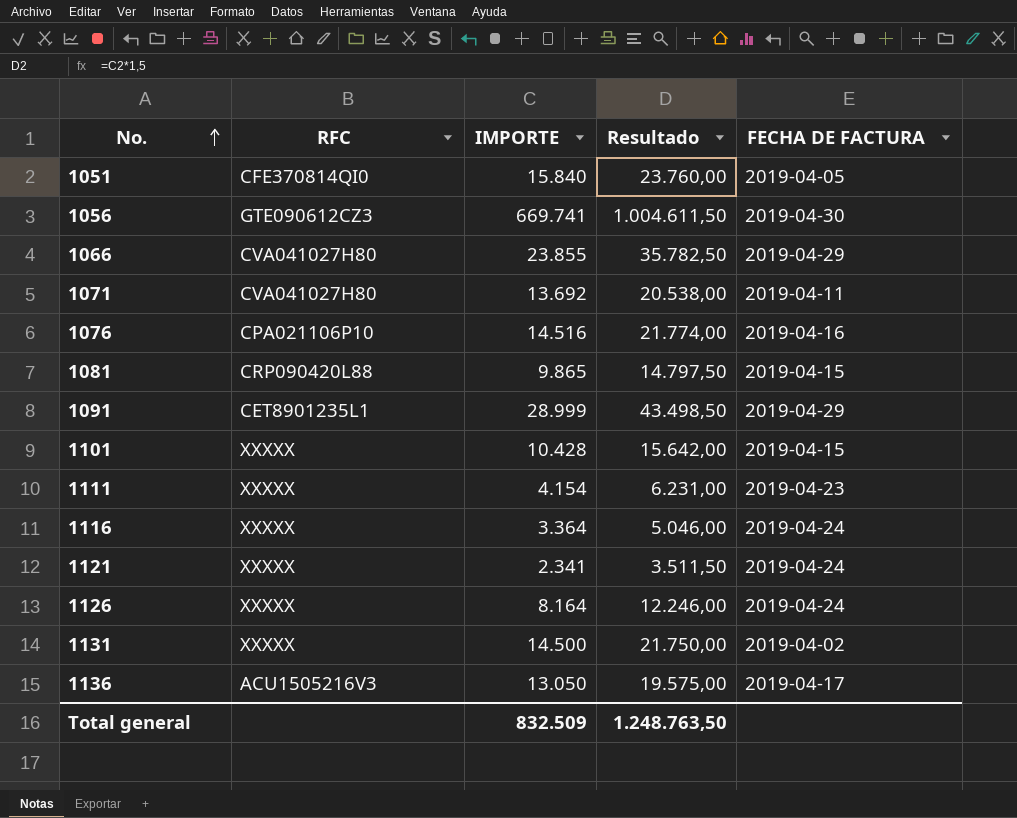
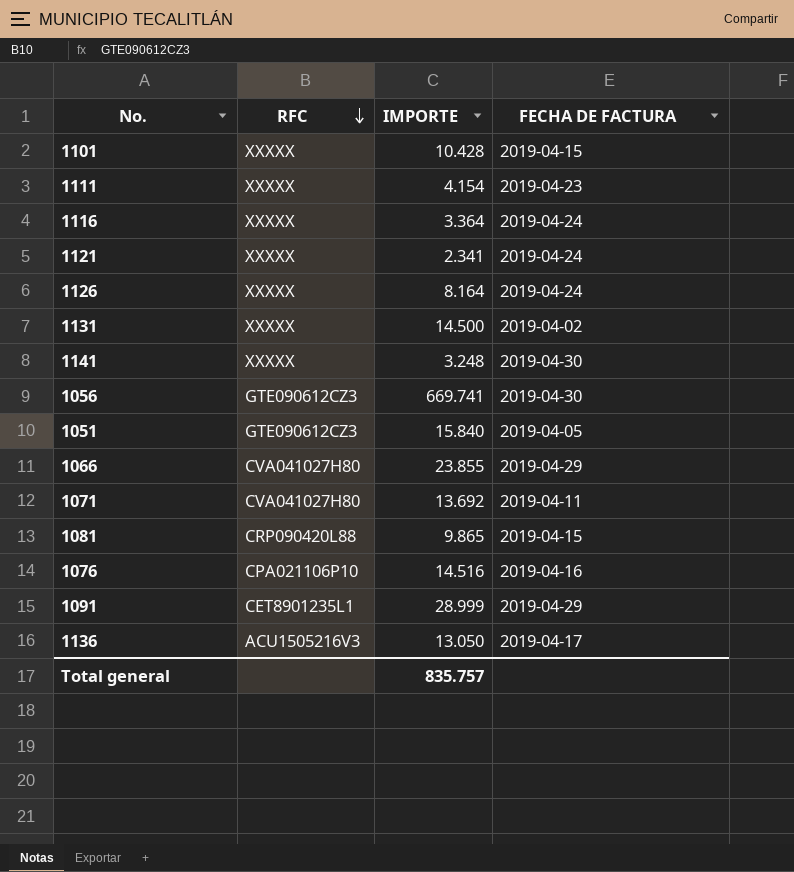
row order: No. ascending -> RFC descending
column Resultado | formula: [IMPORTE] * 1,5 -> none
row 1141: none -> XXXXX | 3.248 | 2019-04-30
1051 | RFC: CFE370814QI0 -> GTE090612CZ3
Total general | IMPORTE: 832.509 -> 835.757

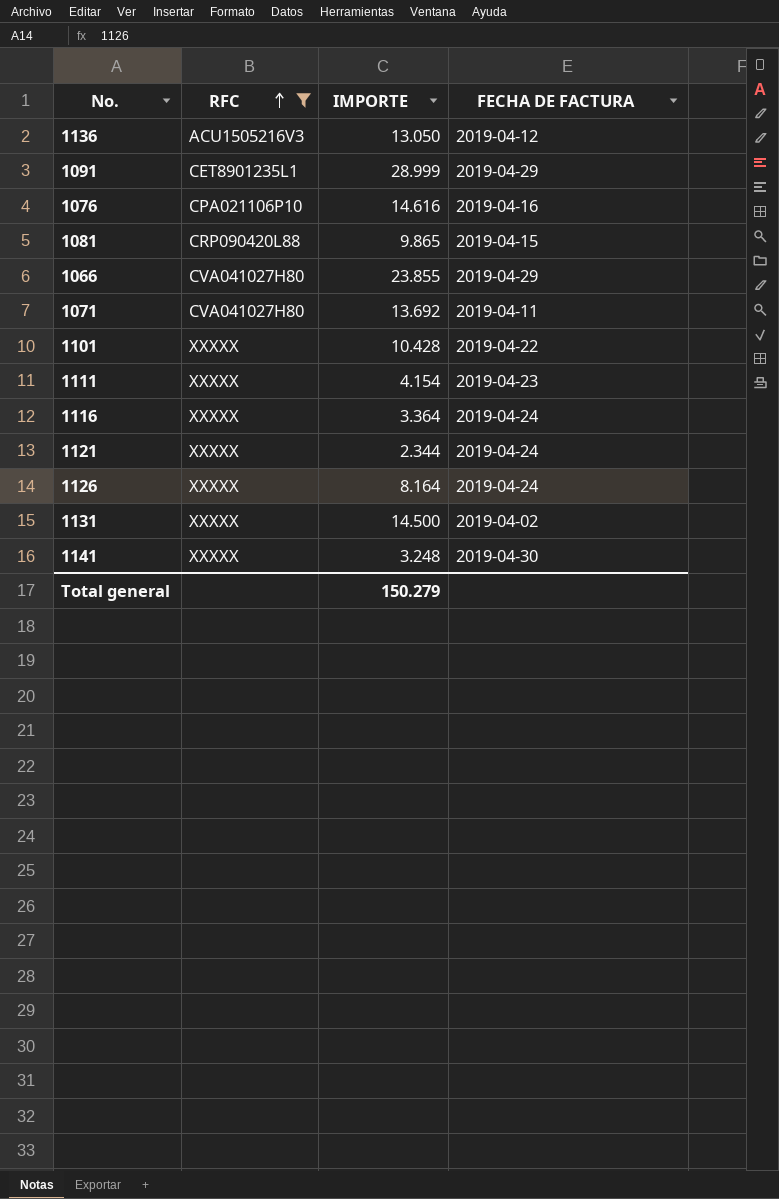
filter: none -> RFC != GTE090612CZ3
row order: RFC descending -> RFC ascending
1136 | FECHA DE FACTURA: 2019-04-17 -> 2019-04-12
1076 | IMPORTE: 14.516 -> 14.616
1101 | FECHA DE FACTURA: 2019-04-15 -> 2019-04-22
1121 | IMPORTE: 2.341 -> 2.344
Total general | IMPORTE: 835.757 -> 150.279

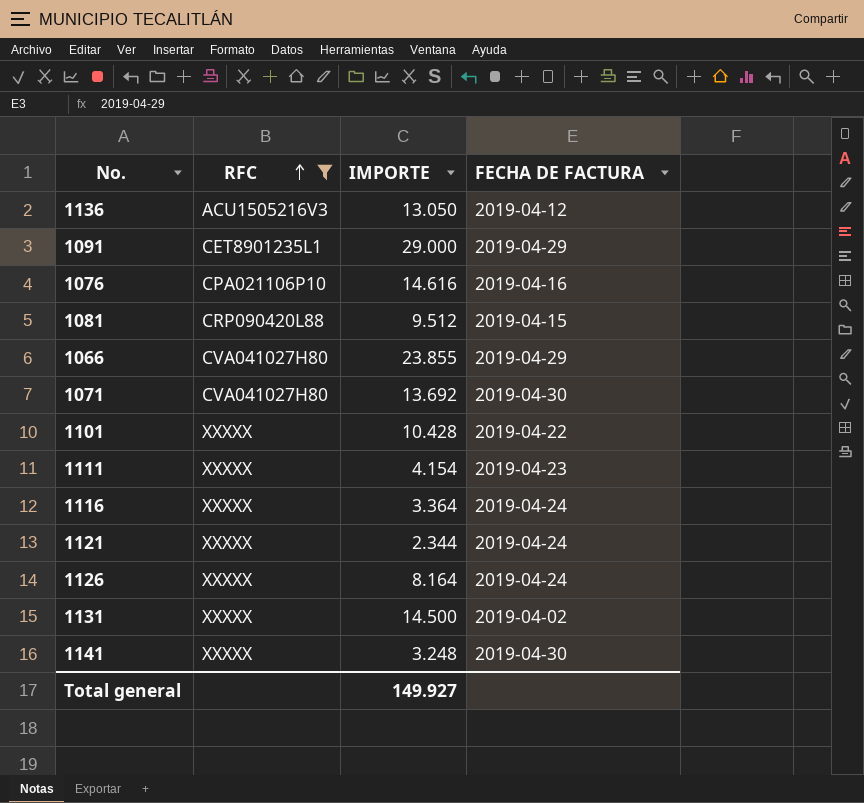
1091 | IMPORTE: 28.999 -> 29.000
1081 | IMPORTE: 9.865 -> 9.512
1071 | FECHA DE FACTURA: 2019-04-11 -> 2019-04-30
Total general | IMPORTE: 150.279 -> 149.927

